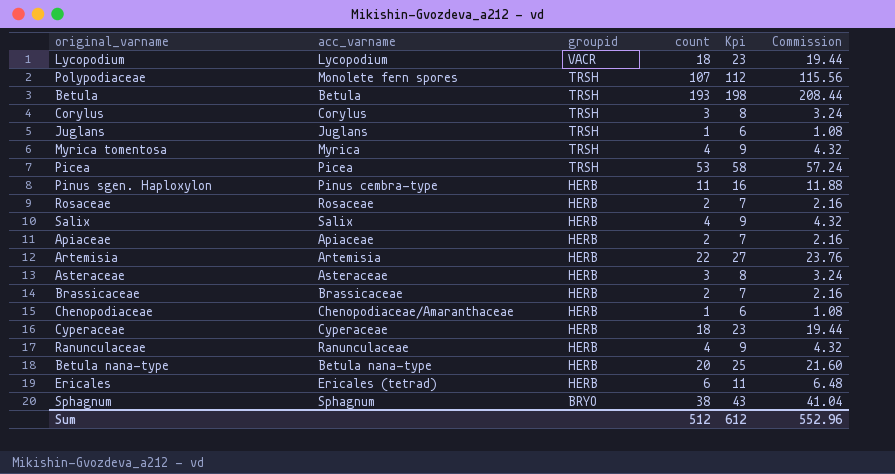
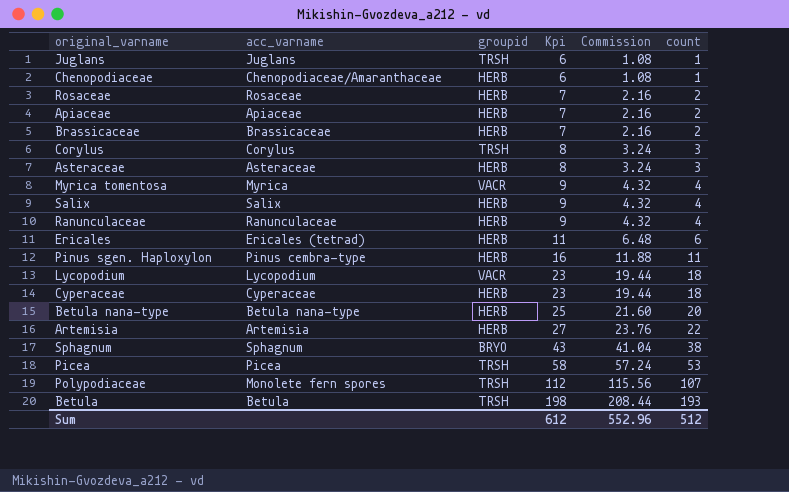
row order: groupid descending -> Kpi ascending
column count | position: 4 -> 6
Myrica tomentosa | groupid: TRSH -> VACR

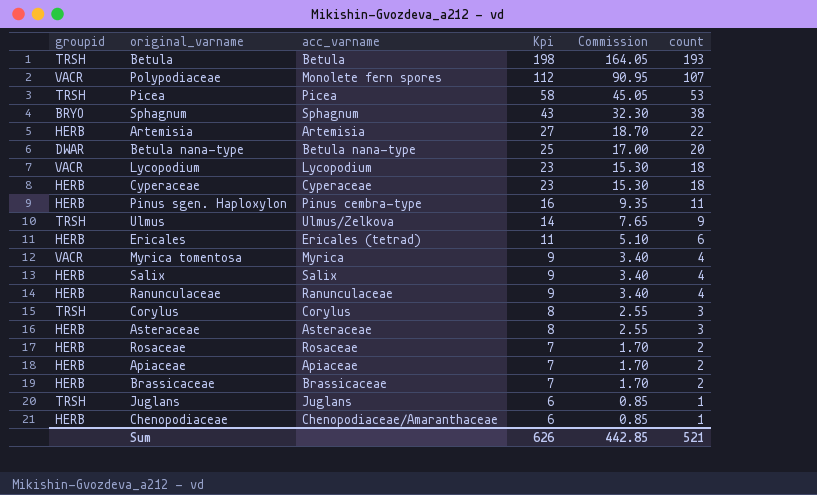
row order: Kpi ascending -> Kpi descending
column groupid | position: 3 -> 1
column Commission | formula: [count] * 1.08 -> [count] * 0.85
Polypodiaceae | groupid: TRSH -> VACR
Betula nana-type | groupid: HERB -> DWAR
row Ulmus: none -> TRSH | Ulmus/Zelkova | 14 | 7.65 | 9
Sum | Kpi: 612 -> 626
Sum | Commission: 552.96 -> 442.85
Sum | count: 512 -> 521

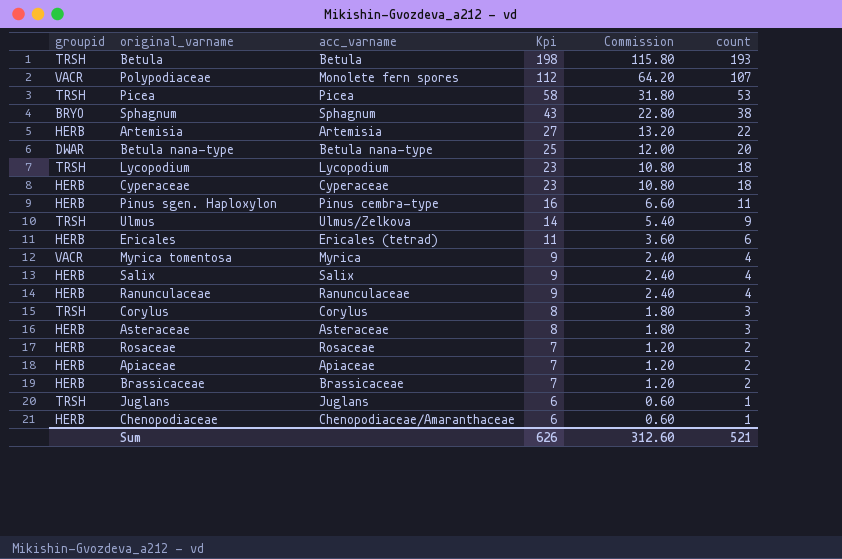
column Commission | formula: [count] * 0.85 -> [count] * 0.6
Lycopodium | groupid: VACR -> TRSH
Sum | Commission: 442.85 -> 312.60

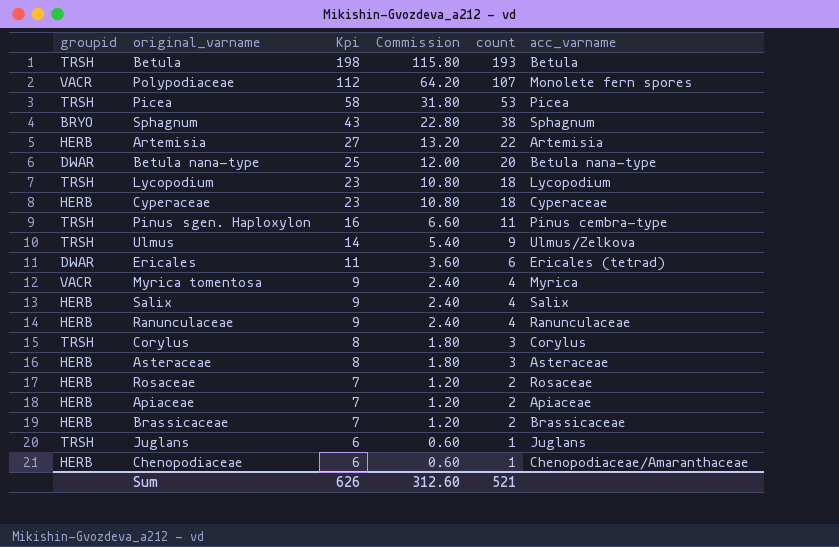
column acc_varname | position: 3 -> 6
Pinus sgen. Haploxylon | groupid: HERB -> TRSH
Ericales | groupid: HERB -> DWAR

